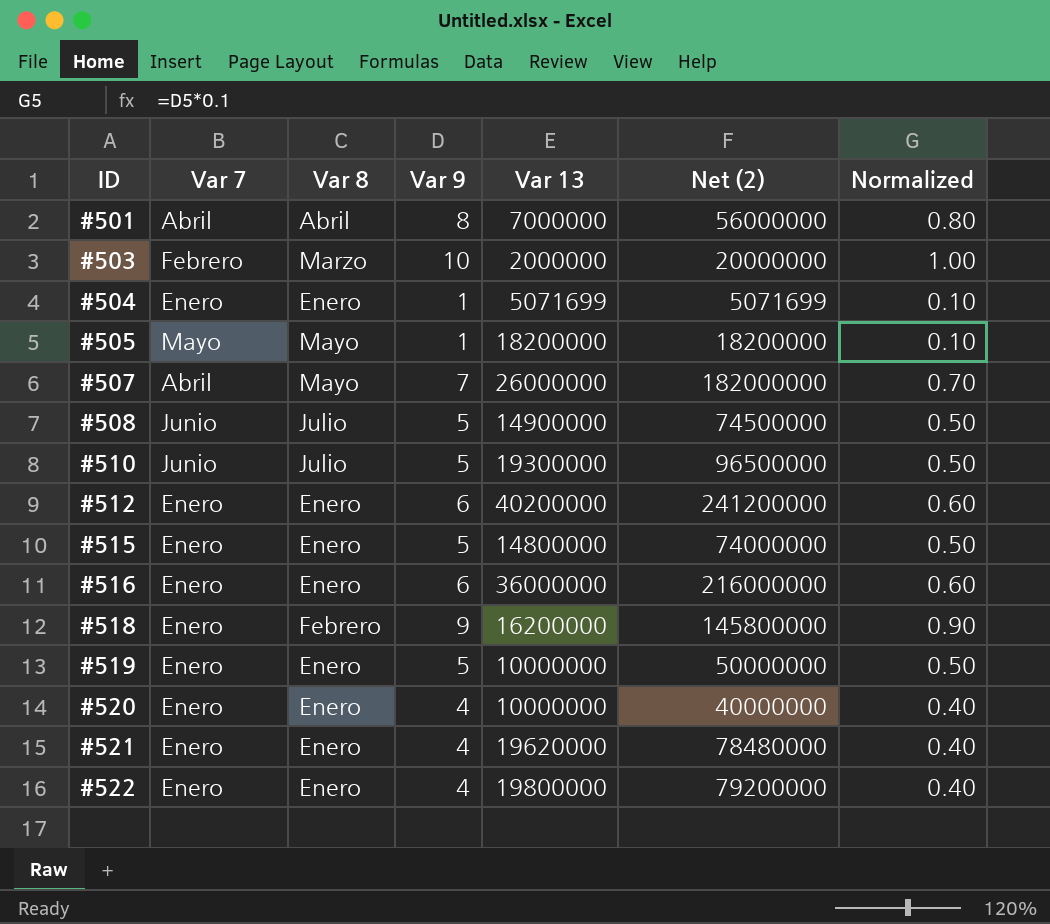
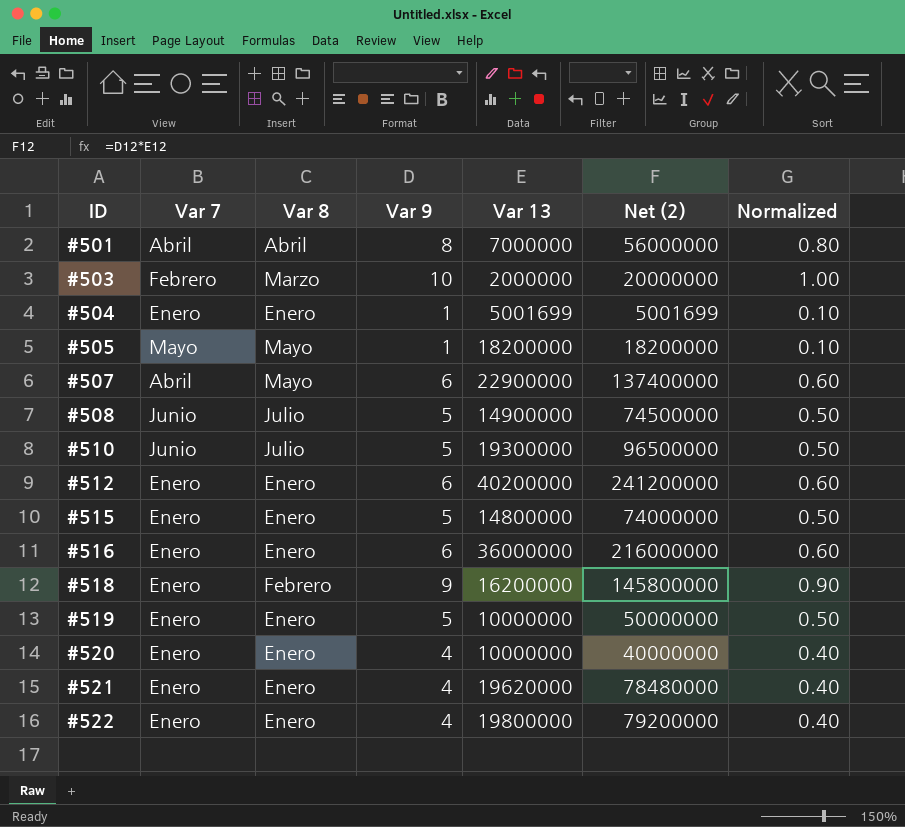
#504 | Var 13: 5071699 -> 5001699
#504 | Net (2): 5071699 -> 5001699
#507 | Var 9: 7 -> 6
#507 | Var 13: 26000000 -> 22900000
#507 | Net (2): 182000000 -> 137400000
#507 | Normalized: 0.70 -> 0.60

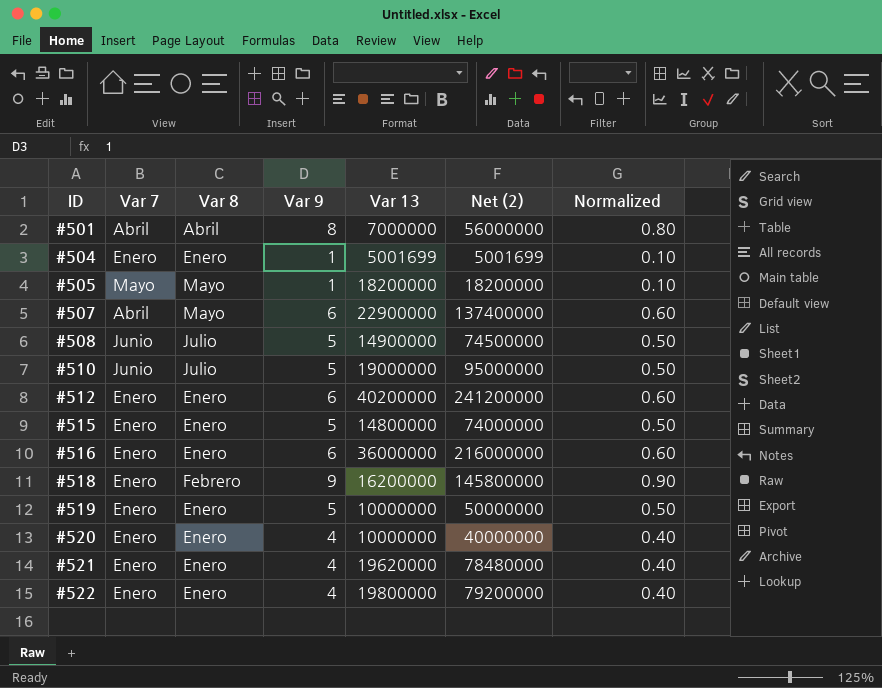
row #503: Febrero | Marzo | 10 | 2000000 | 20000000 | 1.00 -> none
#510 | Var 13: 19300000 -> 19000000
#510 | Net (2): 96500000 -> 95000000

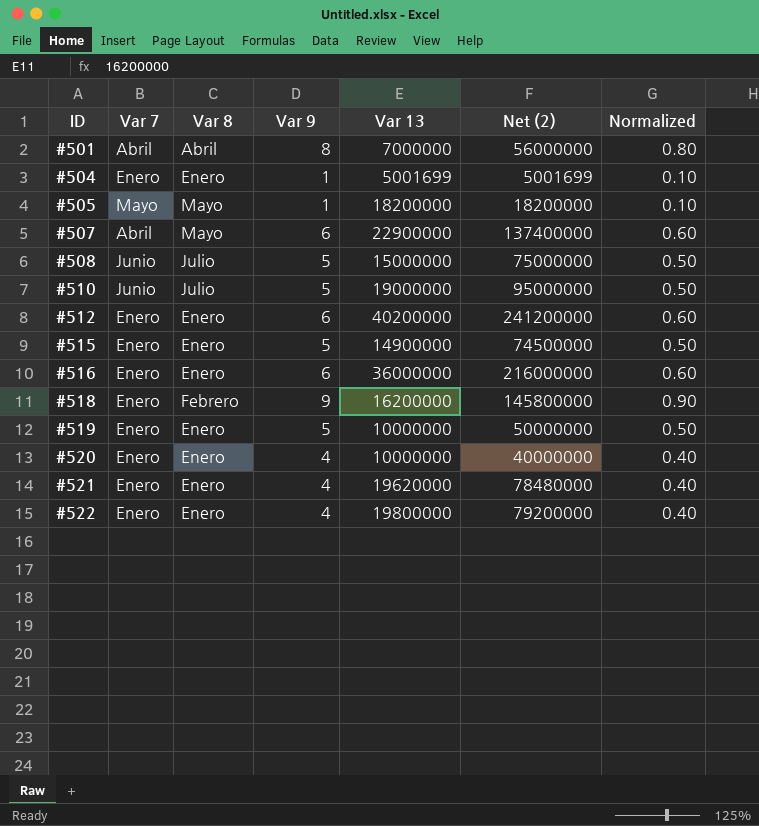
#508 | Var 13: 14900000 -> 15000000
#508 | Net (2): 74500000 -> 75000000
#515 | Var 13: 14800000 -> 14900000
#515 | Net (2): 74000000 -> 74500000

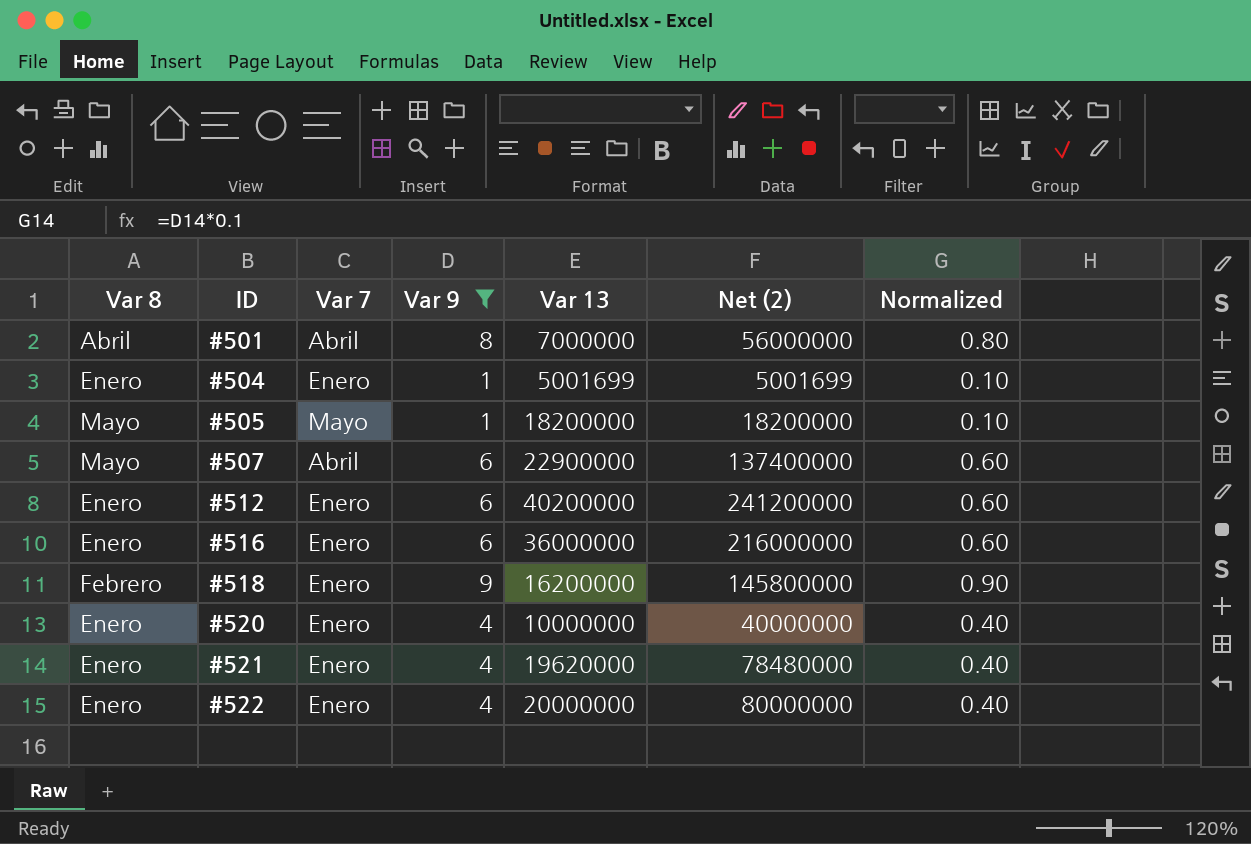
filter: none -> Var 9 != 5
column Var 8 | position: 3 -> 1
#522 | Var 13: 19800000 -> 20000000
#522 | Net (2): 79200000 -> 80000000

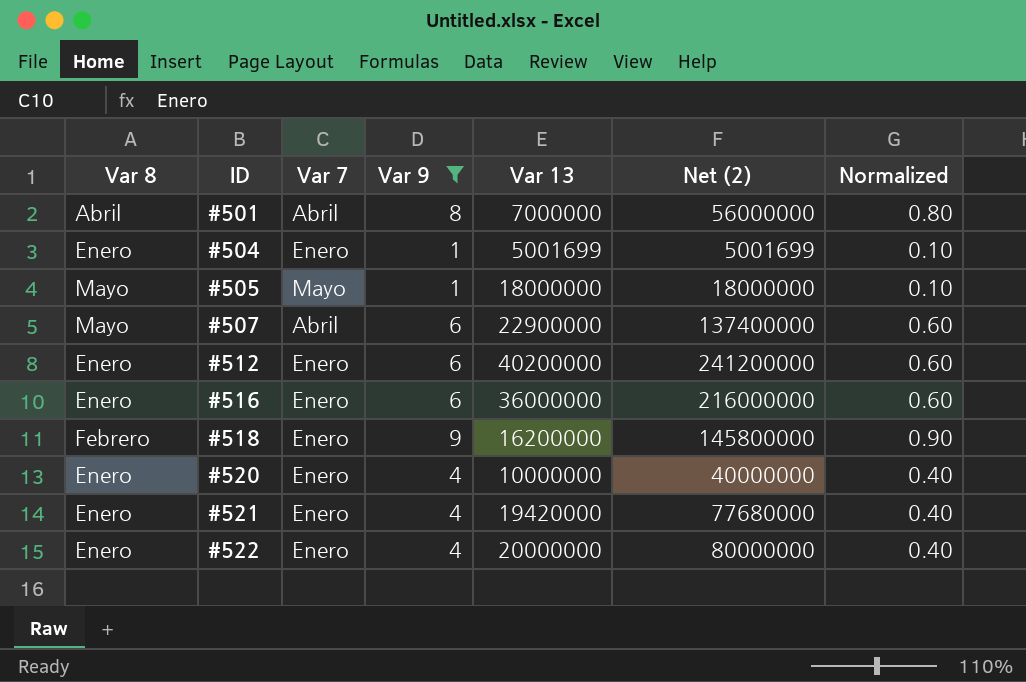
#505 | Var 13: 18200000 -> 18000000
#505 | Net (2): 18200000 -> 18000000
#521 | Var 13: 19620000 -> 19420000
#521 | Net (2): 78480000 -> 77680000

